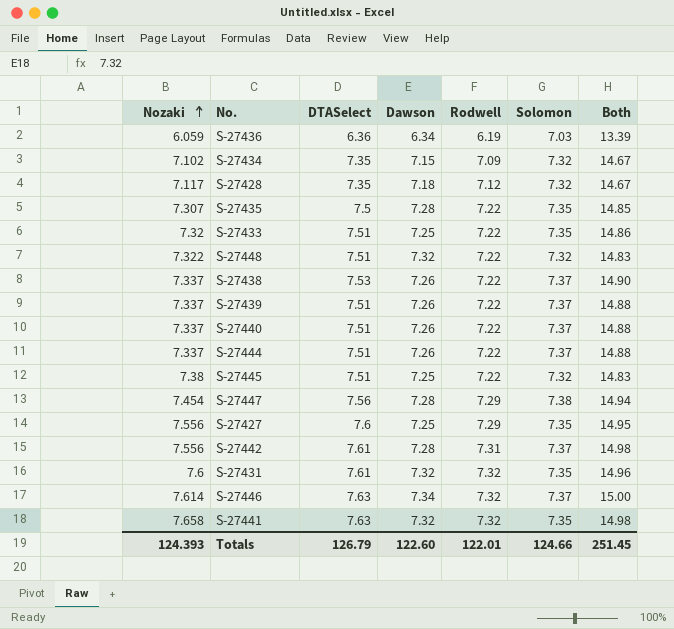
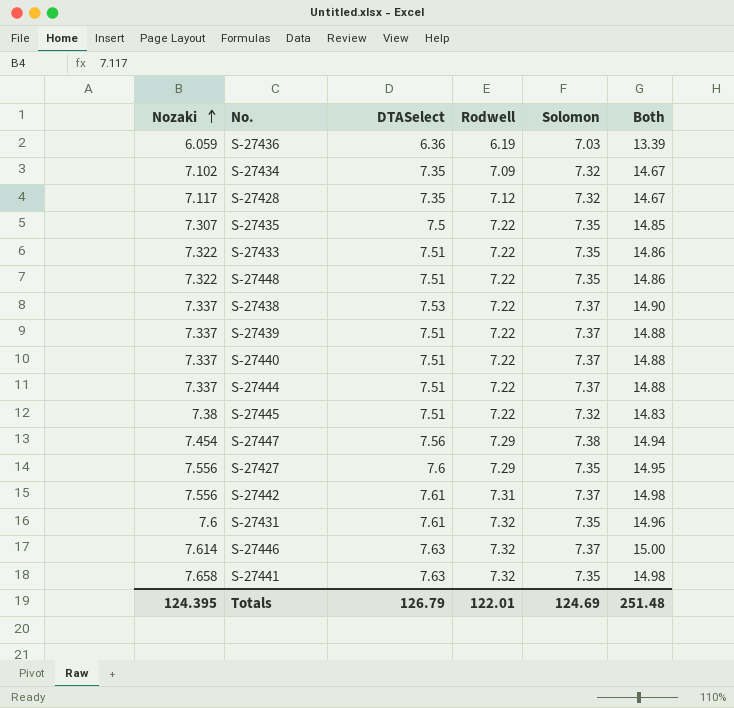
column Dawson | position: 4 -> none
S-27433 | Nozaki: 7.32 -> 7.322
S-27448 | Solomon: 7.32 -> 7.35
S-27448 | Both: 14.83 -> 14.86
Totals | Nozaki: 124.393 -> 124.395
Totals | Solomon: 124.66 -> 124.69
Totals | Both: 251.45 -> 251.48

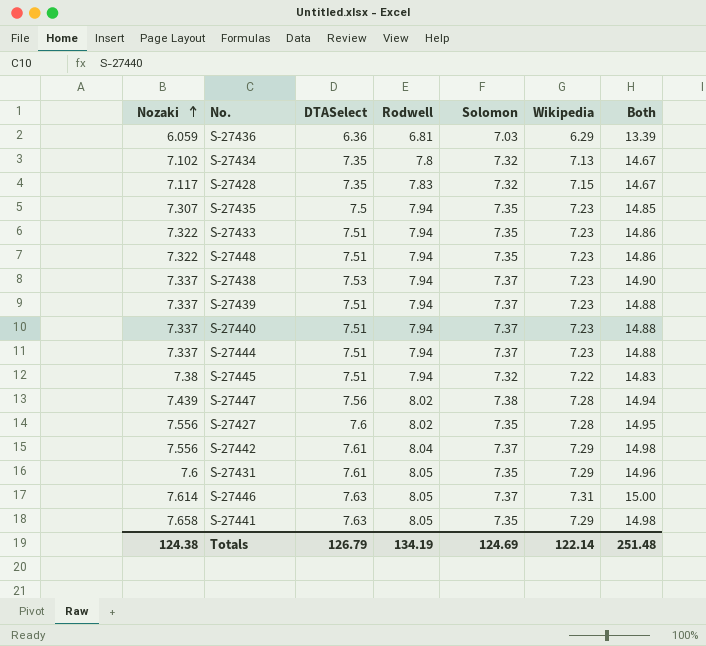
column Wikipedia | position: none -> 6
S-27436 | Rodwell: 6.19 -> 6.81
S-27434 | Rodwell: 7.09 -> 7.8
S-27428 | Rodwell: 7.12 -> 7.83
S-27435 | Rodwell: 7.22 -> 7.94
S-27433 | Rodwell: 7.22 -> 7.94
S-27448 | Rodwell: 7.22 -> 7.94
S-27438 | Rodwell: 7.22 -> 7.94
S-27439 | Rodwell: 7.22 -> 7.94
S-27440 | Rodwell: 7.22 -> 7.94
S-27444 | Rodwell: 7.22 -> 7.94
S-27445 | Rodwell: 7.22 -> 7.94
S-27447 | Nozaki: 7.454 -> 7.439
S-27447 | Rodwell: 7.29 -> 8.02
S-27427 | Rodwell: 7.29 -> 8.02
S-27442 | Rodwell: 7.31 -> 8.04
S-27431 | Rodwell: 7.32 -> 8.05
S-27446 | Rodwell: 7.32 -> 8.05
S-27441 | Rodwell: 7.32 -> 8.05
Totals | Nozaki: 124.395 -> 124.38
Totals | Rodwell: 122.01 -> 134.19

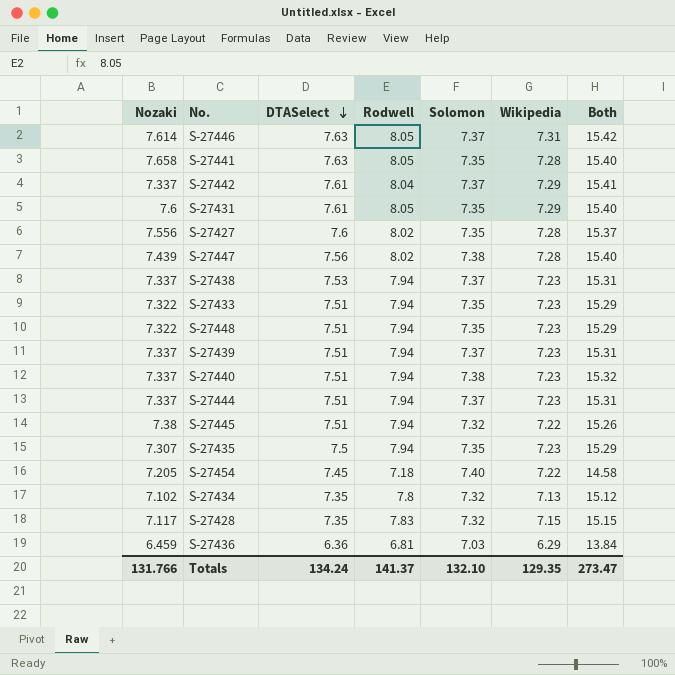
row order: Nozaki ascending -> DTASelect descending
column Both | formula: [DTASelect] + [Solomon] -> [Rodwell] + [Solomon]
S-27441 | Wikipedia: 7.29 -> 7.28
S-27442 | Nozaki: 7.556 -> 7.337
S-27440 | Solomon: 7.37 -> 7.38
row S-27454: none -> 7.205 | 7.45 | 7.18 | 7.40 | 7.22 | 14.58
S-27436 | Nozaki: 6.059 -> 6.459
Totals | Nozaki: 124.38 -> 131.766
Totals | DTASelect: 126.79 -> 134.24
Totals | Rodwell: 134.19 -> 141.37
Totals | Solomon: 124.69 -> 132.10
Totals | Wikipedia: 122.14 -> 129.35
Totals | Both: 251.48 -> 273.47

